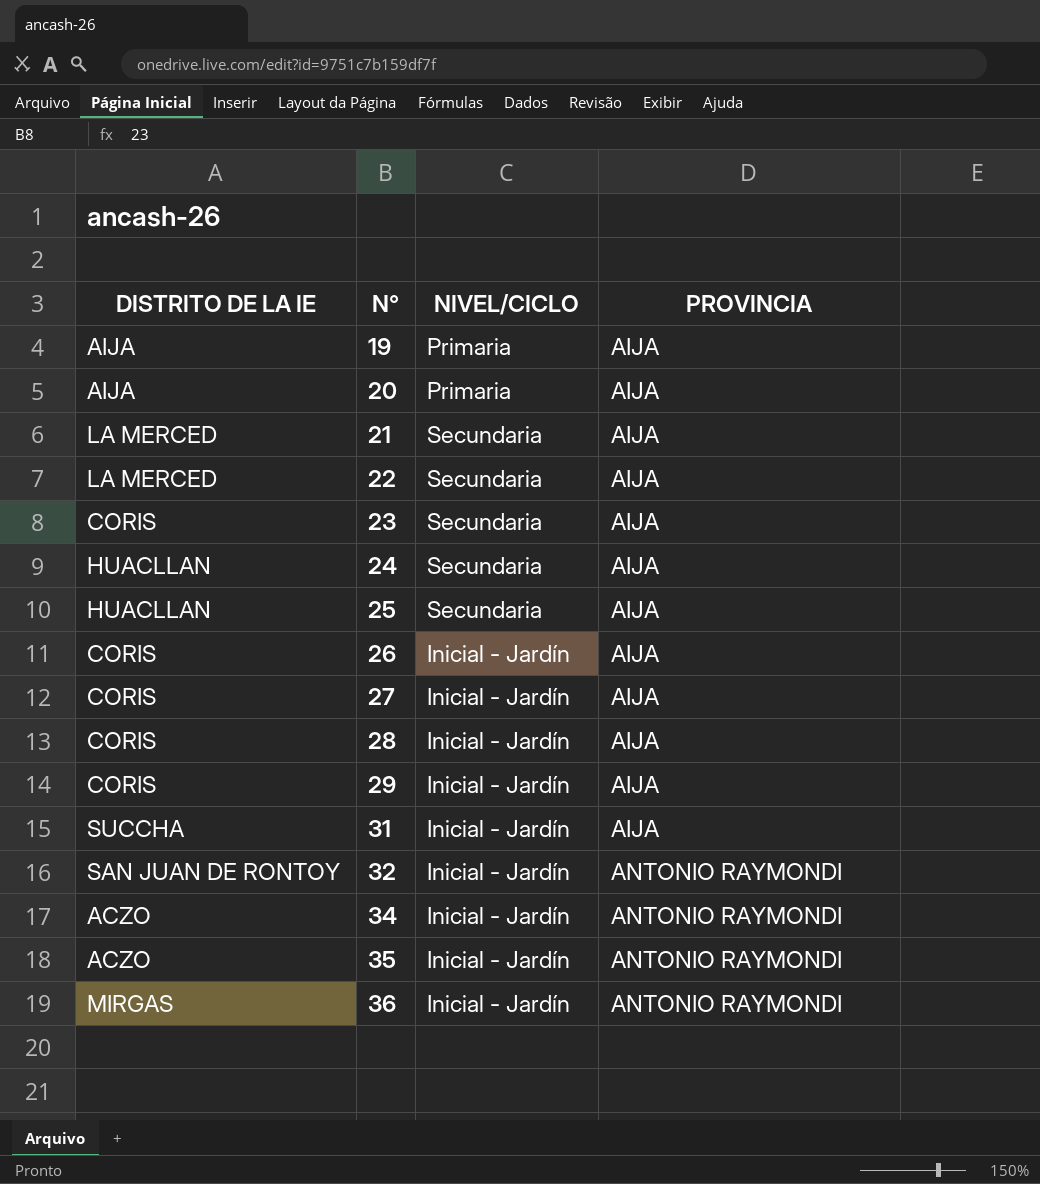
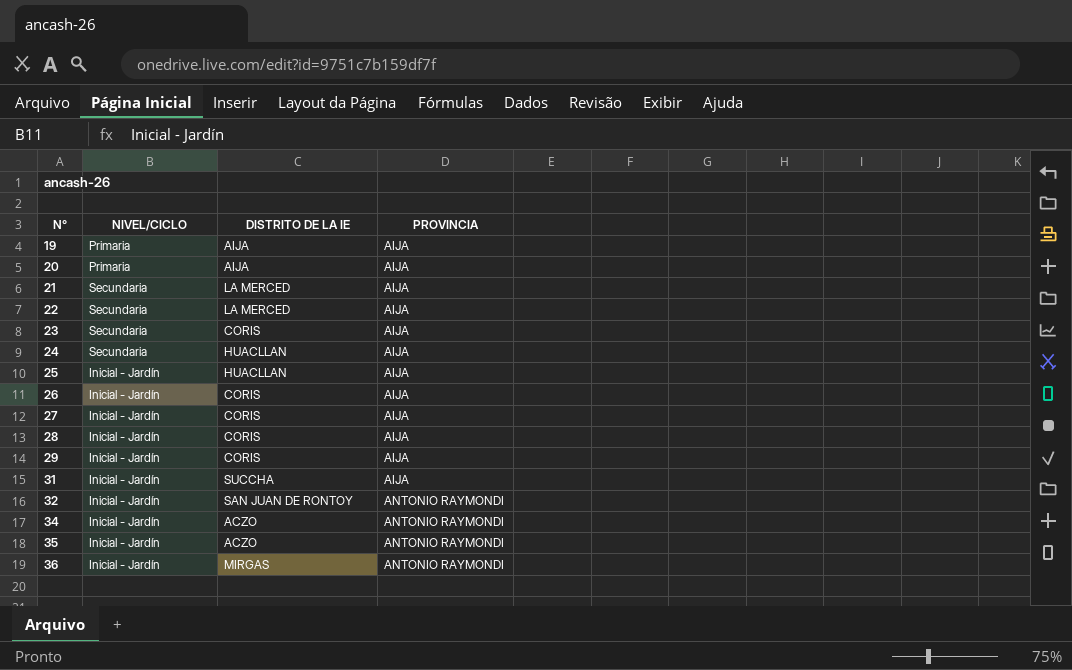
column DISTRITO DE LA IE | position: 1 -> 3
25 | NIVEL/CICLO: Secundaria -> Inicial - Jardín

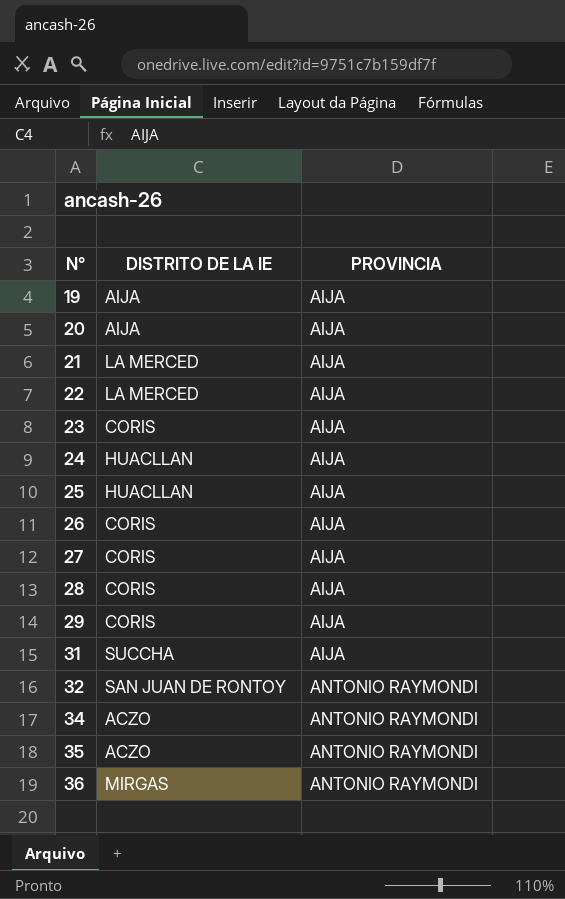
column NIVEL/CICLO | position: 2 -> none

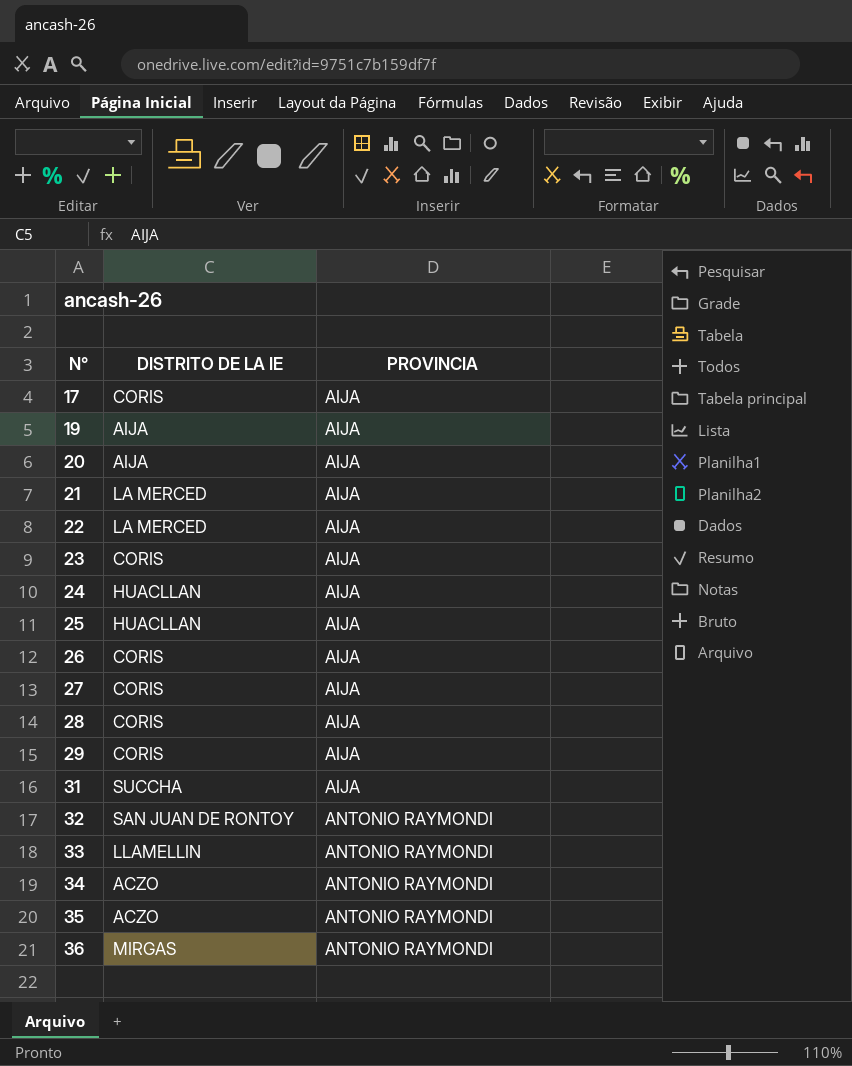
row 17: none -> CORIS | AIJA
row 33: none -> LLAMELLIN | ANTONIO RAYMONDI

